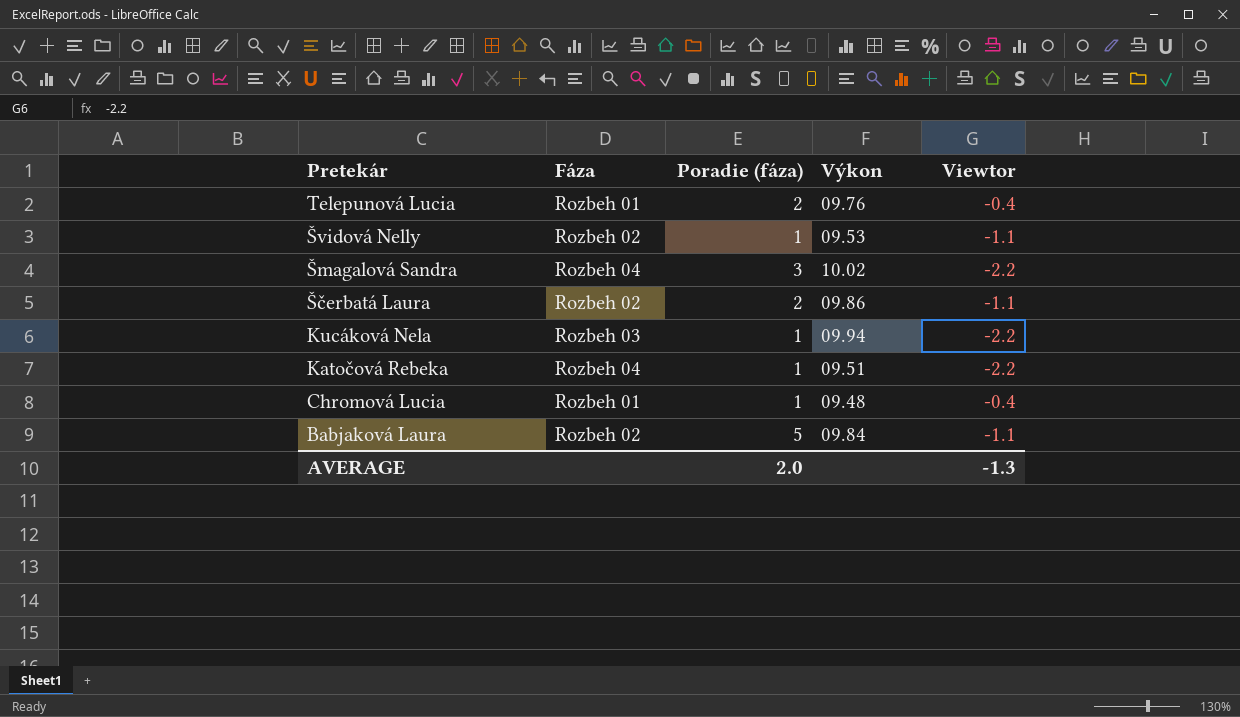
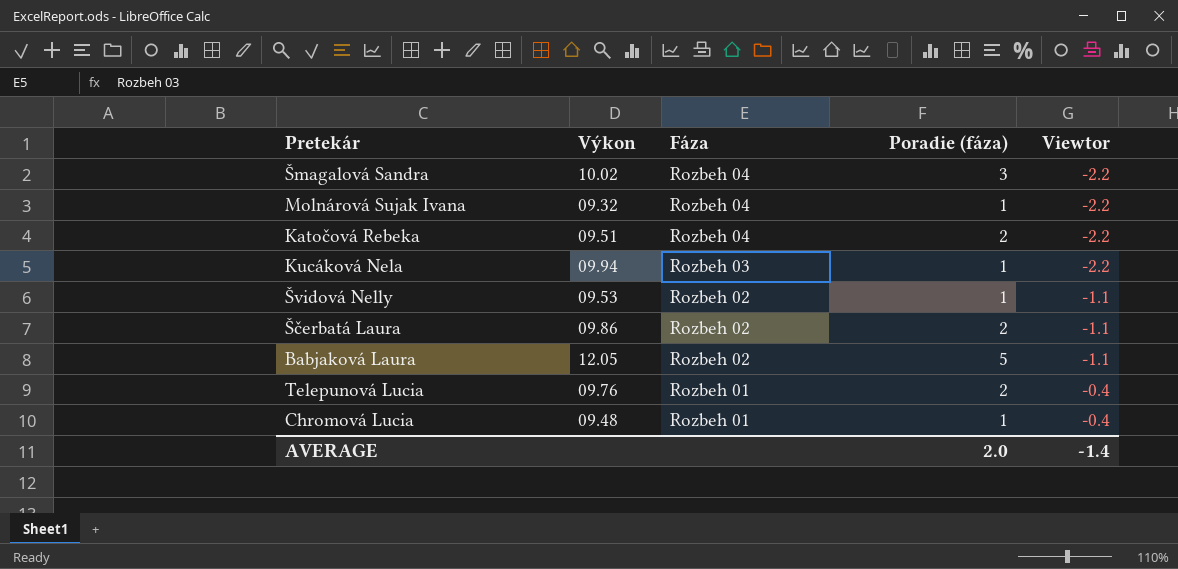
row order: Pretekár descending -> Fáza descending
column Výkon | position: 4 -> 2
row Molnárová Sujak Ivana: none -> 09.32 | Rozbeh 04 | 1 | -2.2
Katočová Rebeka | Poradie (fáza): 1 -> 2
Babjaková Laura | Výkon: 09.84 -> 12.05
AVERAGE | Viewtor: -1.3 -> -1.4

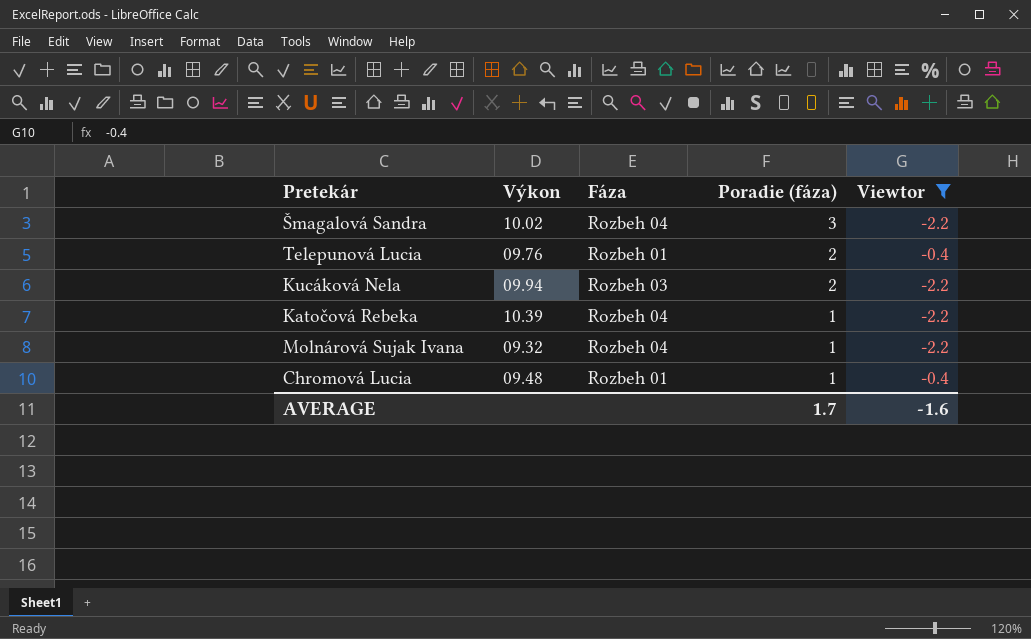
filter: none -> Viewtor != -1.1
row order: Fáza descending -> Poradie (fáza) descending
Kucáková Nela | Poradie (fáza): 1 -> 2
Katočová Rebeka | Výkon: 09.51 -> 10.39
Katočová Rebeka | Poradie (fáza): 2 -> 1
AVERAGE | Poradie (fáza): 2.0 -> 1.7
AVERAGE | Viewtor: -1.4 -> -1.6

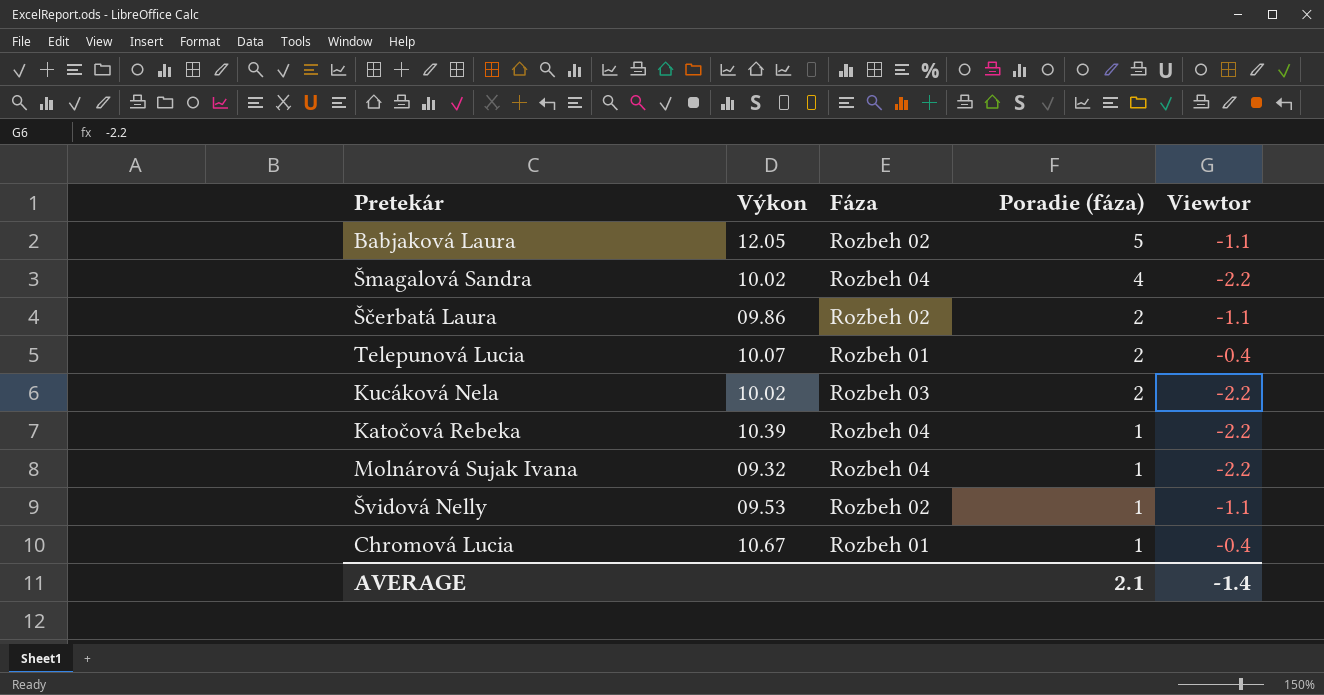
filter: Viewtor != -1.1 -> none
Šmagalová Sandra | Poradie (fáza): 3 -> 4
Telepunová Lucia | Výkon: 09.76 -> 10.07
Kucáková Nela | Výkon: 09.94 -> 10.02
Chromová Lucia | Výkon: 09.48 -> 10.67
AVERAGE | Poradie (fáza): 1.7 -> 2.1
AVERAGE | Viewtor: -1.6 -> -1.4

